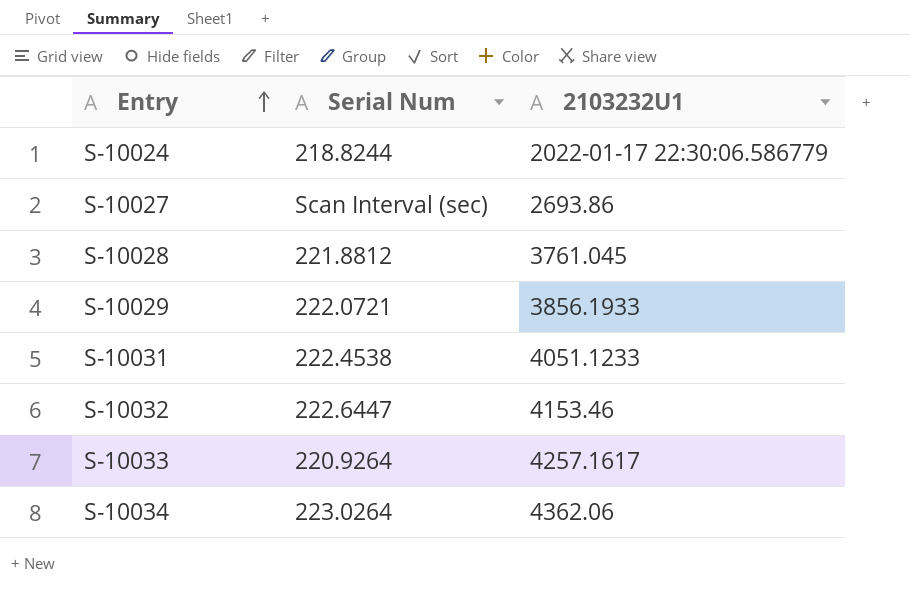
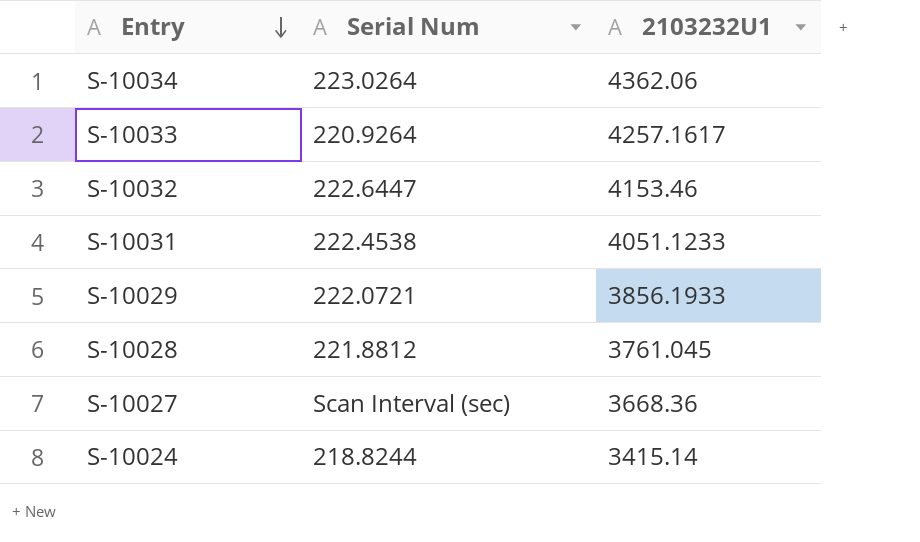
row order: Entry ascending -> Entry descending
S-10027 | 2103232U1: 2693.86 -> 3668.36
S-10024 | 2103232U1: 2022-01-17 22:30:06.586779 -> 3415.14

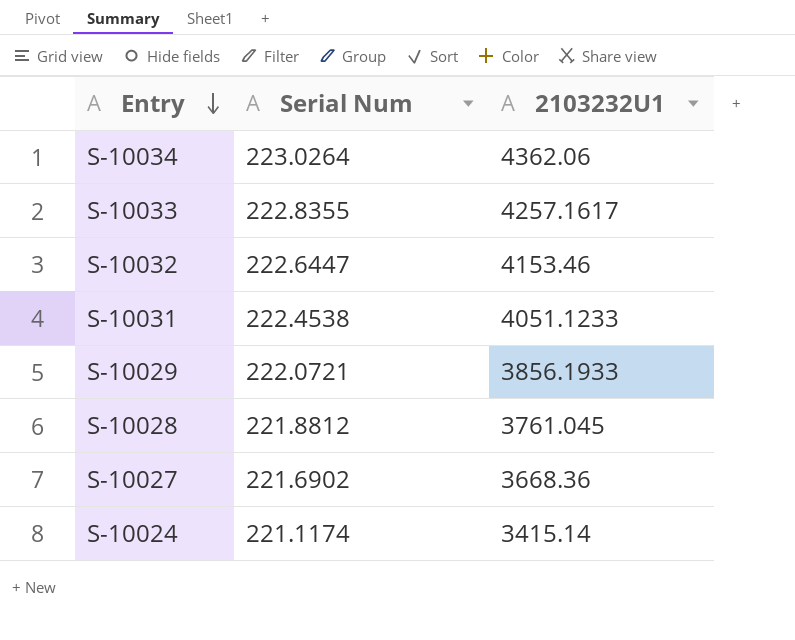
S-10033 | Serial Num: 220.9264 -> 222.8355
S-10027 | Serial Num: Scan Interval (sec) -> 221.6902
S-10024 | Serial Num: 218.8244 -> 221.1174

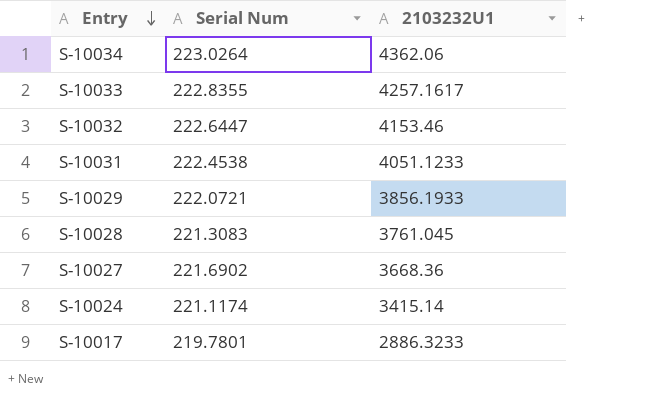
S-10028 | Serial Num: 221.8812 -> 221.3083
row S-10017: none -> 219.7801 | 2886.3233

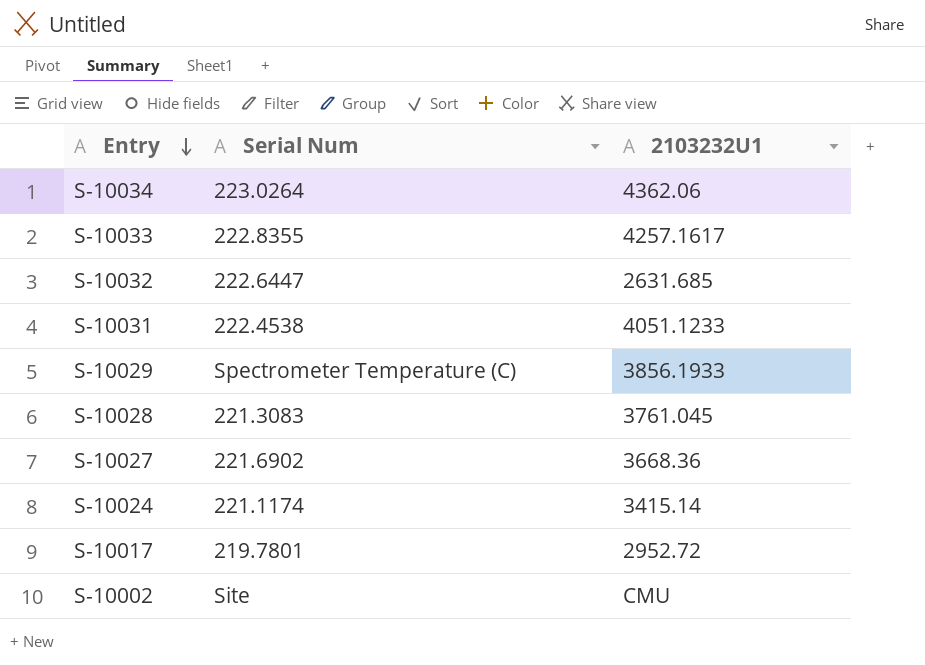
S-10032 | 2103232U1: 4153.46 -> 2631.685
S-10029 | Serial Num: 222.0721 -> Spectrometer Temperature (C)
S-10017 | 2103232U1: 2886.3233 -> 2952.72
row S-10002: none -> Site | CMU

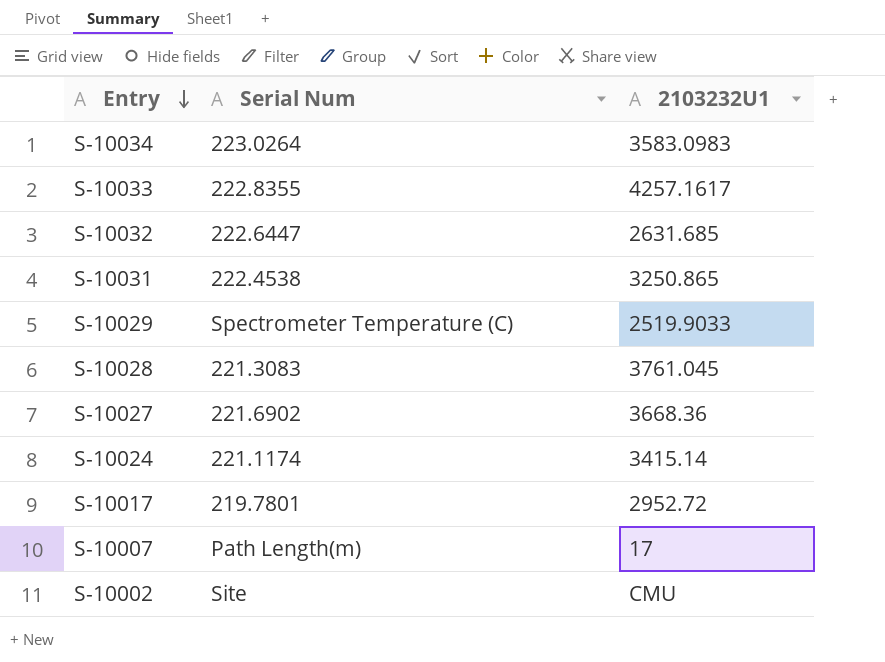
S-10034 | 2103232U1: 4362.06 -> 3583.0983
S-10031 | 2103232U1: 4051.1233 -> 3250.865
S-10029 | 2103232U1: 3856.1933 -> 2519.9033
row S-10007: none -> Path Length(m) | 17

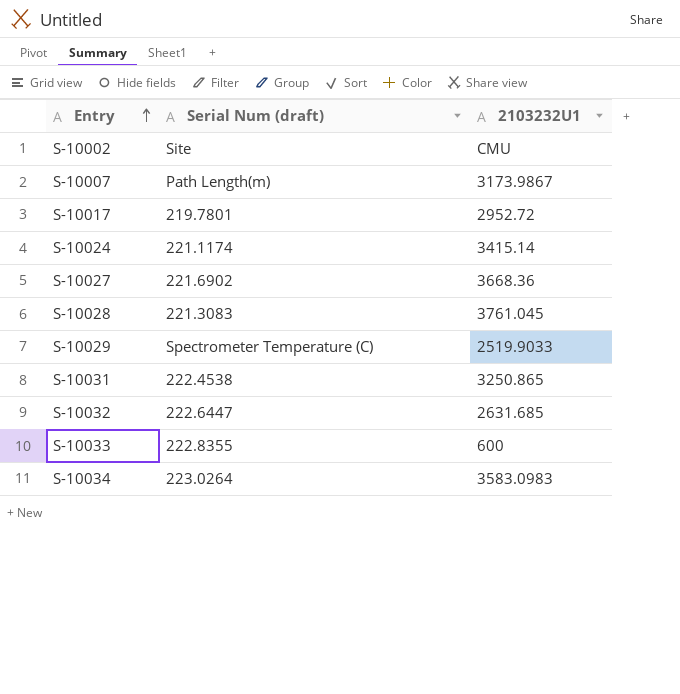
row order: Entry descending -> Entry ascending
column name: Serial Num -> Serial Num (draft)
S-10007 | 2103232U1: 17 -> 3173.9867
S-10033 | 2103232U1: 4257.1617 -> 600

